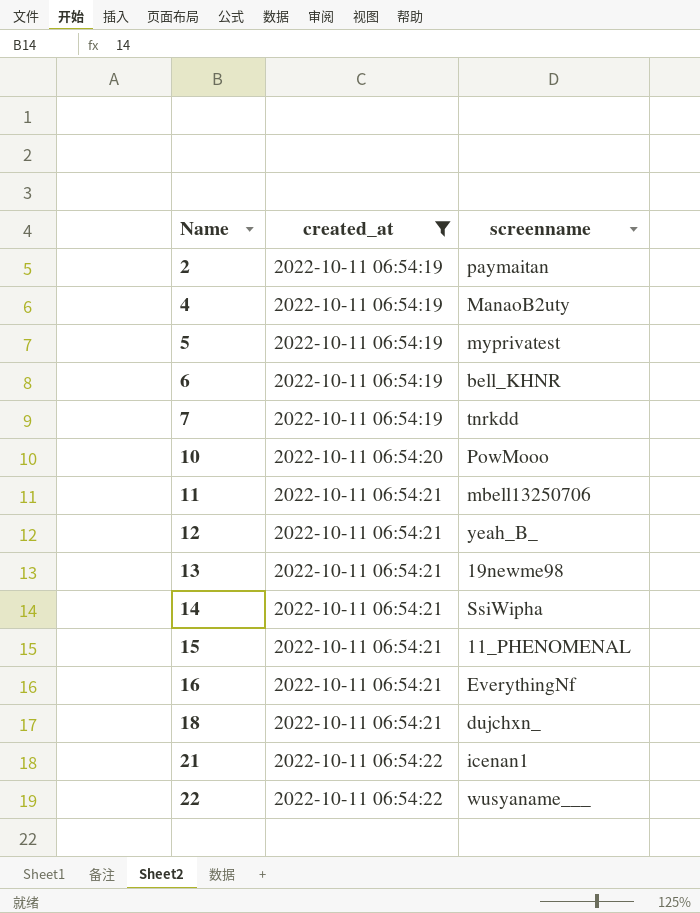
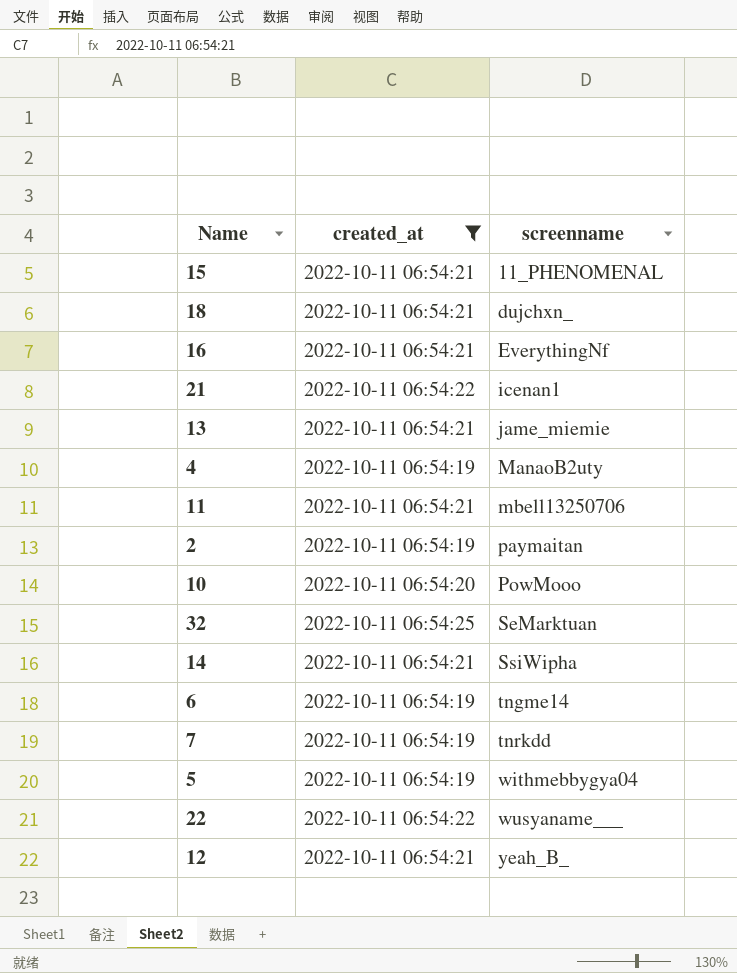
row order: Name ascending -> screenname ascending
13 | screenname: 19newme98 -> jame_miemie
row 32: none -> 2022-10-11 06:54:25 | SeMarktuan
6 | screenname: bell_KHNR -> tngme14
5 | screenname: myprivatest -> withmebbygya04

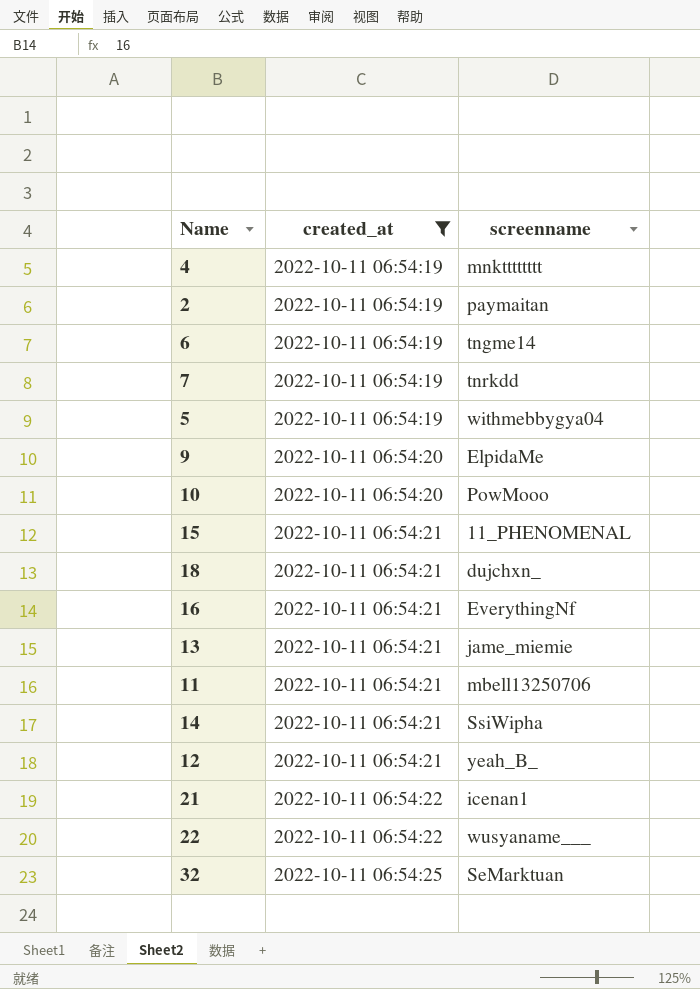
row order: screenname ascending -> created_at ascending
4 | screenname: ManaoB2uty -> mnktttttttt
row 9: none -> 2022-10-11 06:54:20 | ElpidaMe

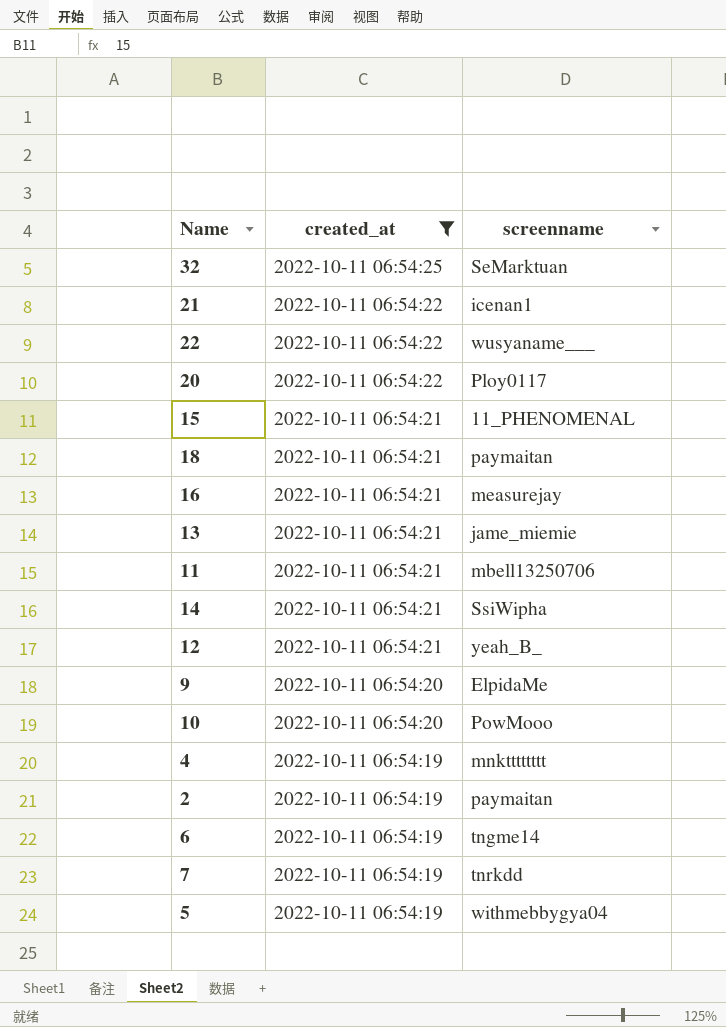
row order: created_at ascending -> created_at descending
row 20: none -> 2022-10-11 06:54:22 | Ploy0117
18 | screenname: dujchxn_ -> paymaitan
16 | screenname: EverythingNf -> measurejay

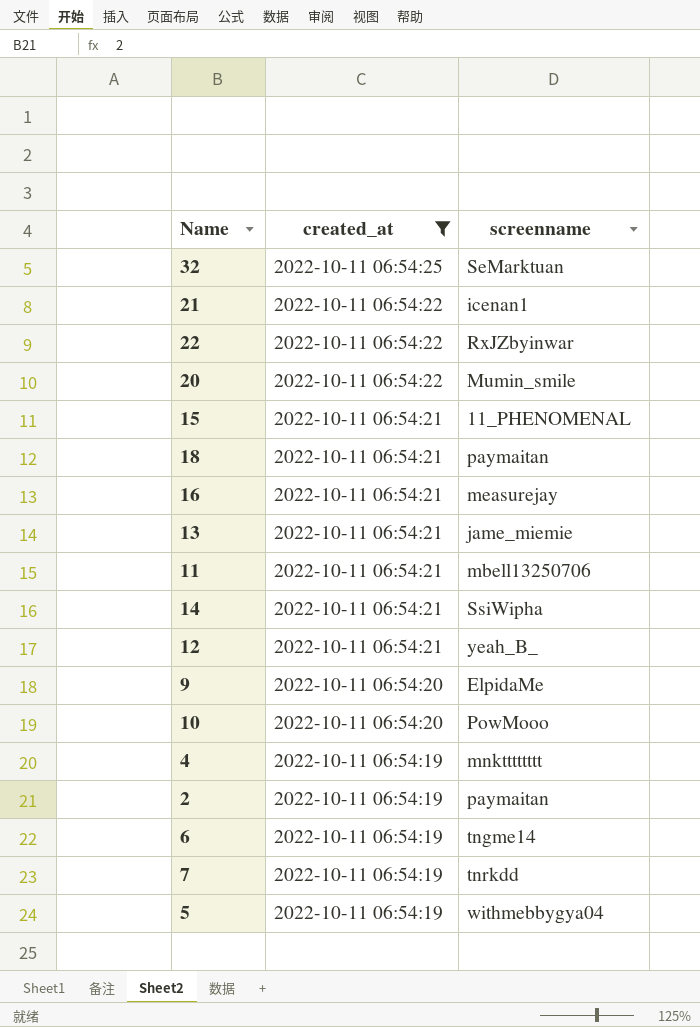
22 | screenname: wusyaname___ -> RxJZbyinwar
20 | screenname: Ploy0117 -> Mumin_smile

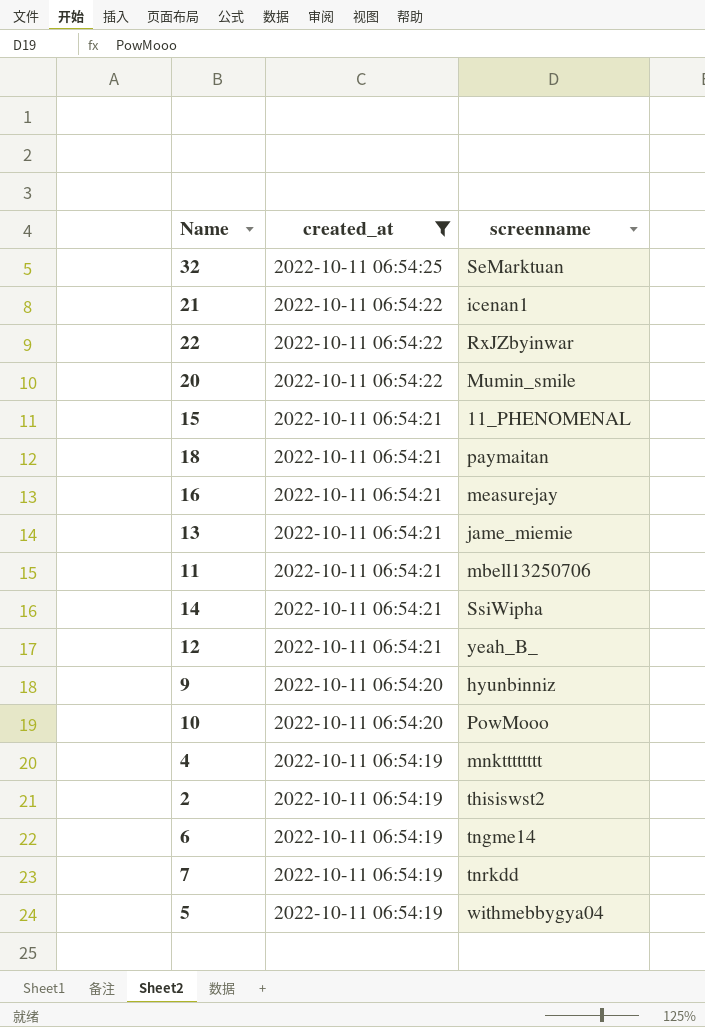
9 | screenname: ElpidaMe -> hyunbinniz
2 | screenname: paymaitan -> thisiswst2

